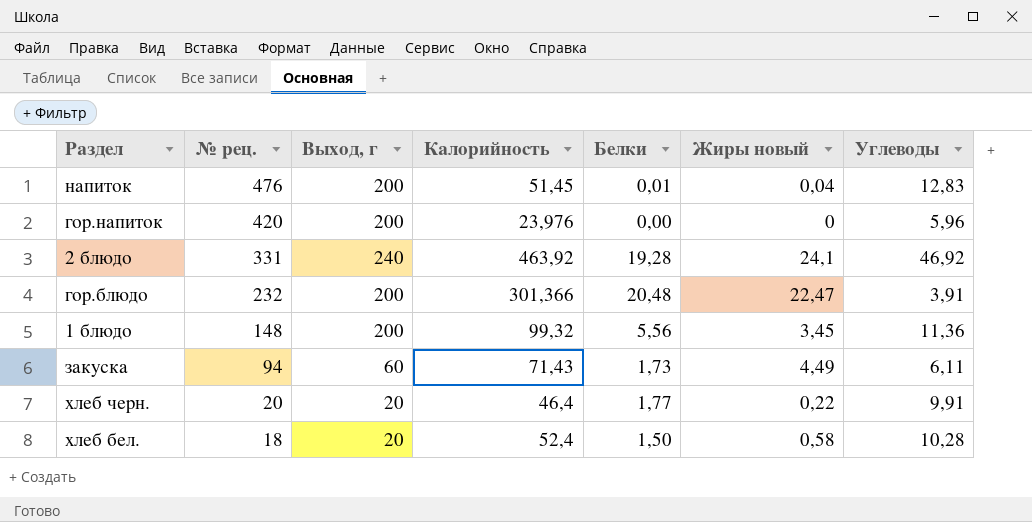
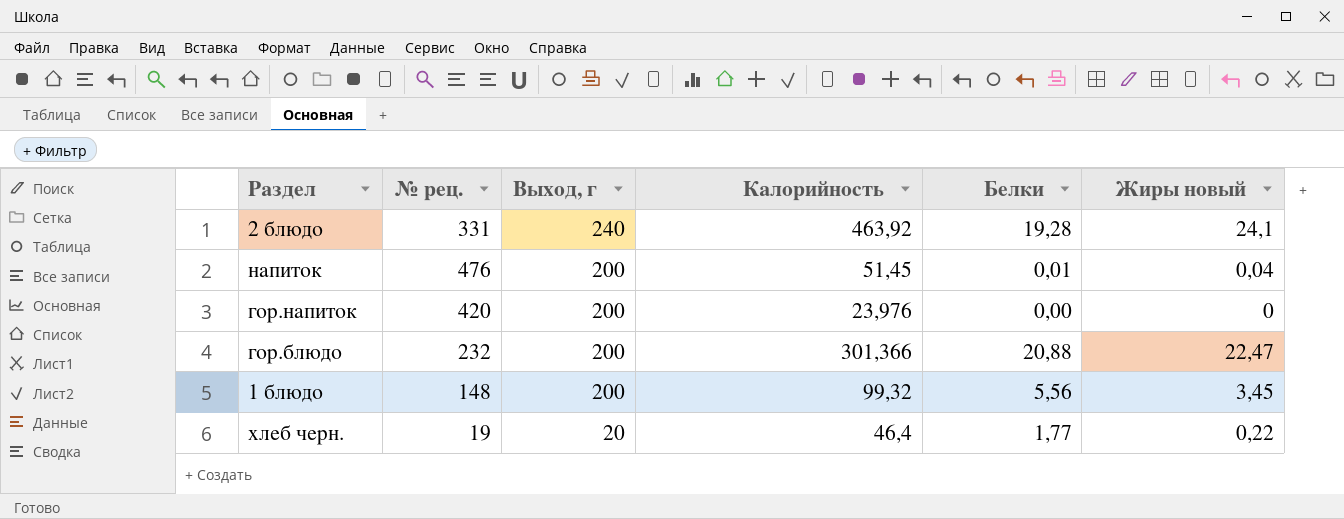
row order: № рец. descending -> Выход, г descending
column Углеводы | position: 7 -> none
row закуска: 94 | 60 | 71,43 | 1,73 | 4,49 | 6,11 -> none
row хлеб бел.: 18 | 20 | 52,4 | 1,50 | 0,58 | 10,28 -> none
гор.блюдо | Белки: 20,48 -> 20,88
хлеб черн. | № рец.: 20 -> 19

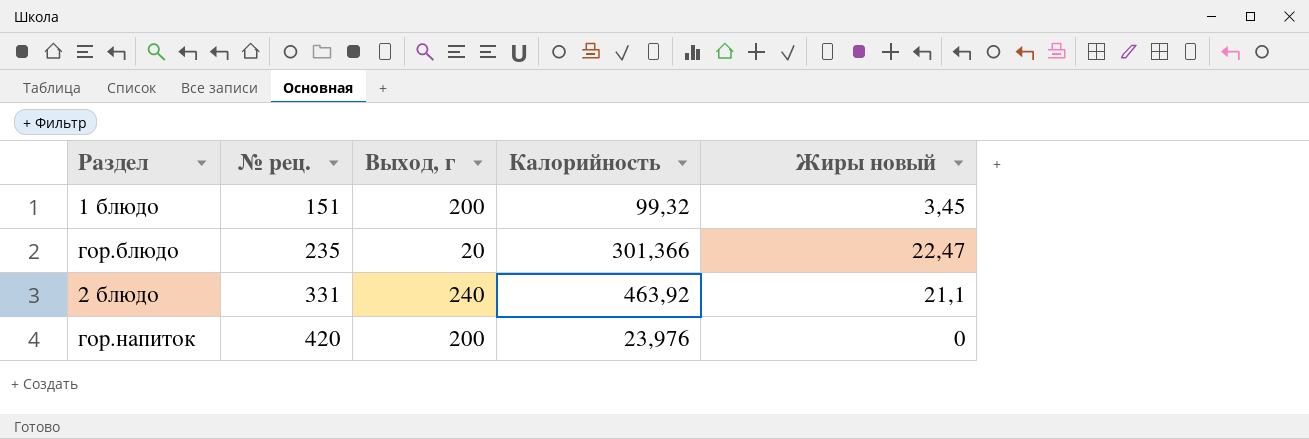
row order: Выход, г descending -> № рец. ascending
column Белки | position: 5 -> none
row напиток: 476 | 200 | 51,45 | 0,01 | 0,04 -> none
row хлеб черн.: 19 | 20 | 46,4 | 1,77 | 0,22 -> none
1 блюдо | № рец.: 148 -> 151
гор.блюдо | № рец.: 232 -> 235
гор.блюдо | Выход, г: 200 -> 20
2 блюдо | Жиры новый: 24,1 -> 21,1

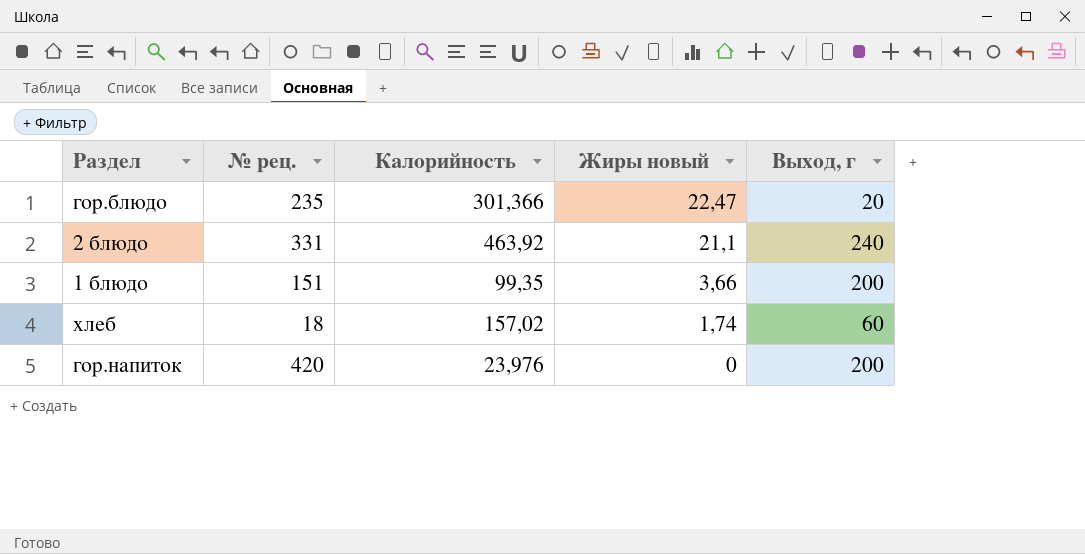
row order: № рец. ascending -> Жиры новый descending
column Выход, г | position: 3 -> 5
1 блюдо | Калорийность: 99,32 -> 99,35
1 блюдо | Жиры новый: 3,45 -> 3,66
row хлеб: none -> 18 | 157,02 | 1,74 | 60

